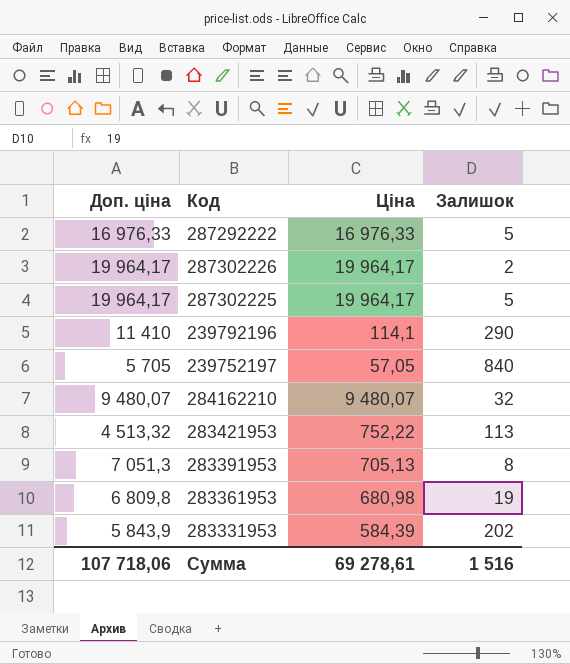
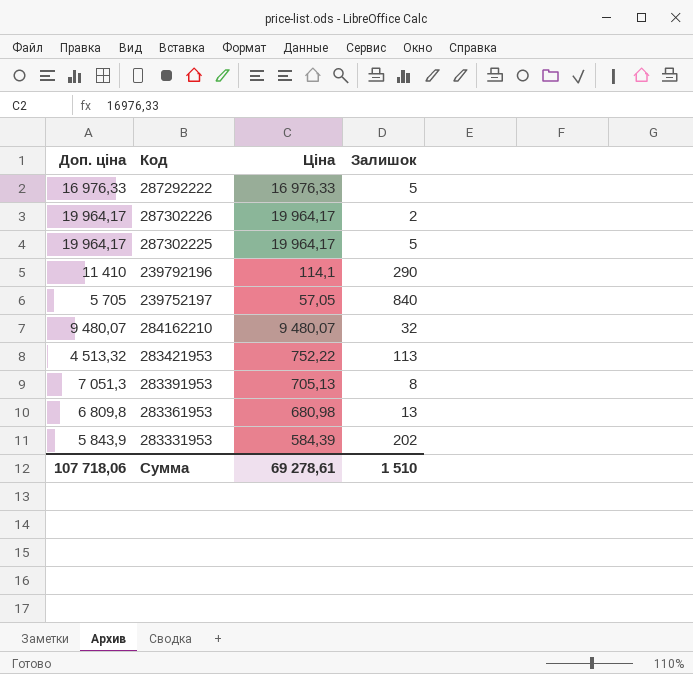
283361953 | Залишок: 19 -> 13
Сумма | Залишок: 1 516 -> 1 510

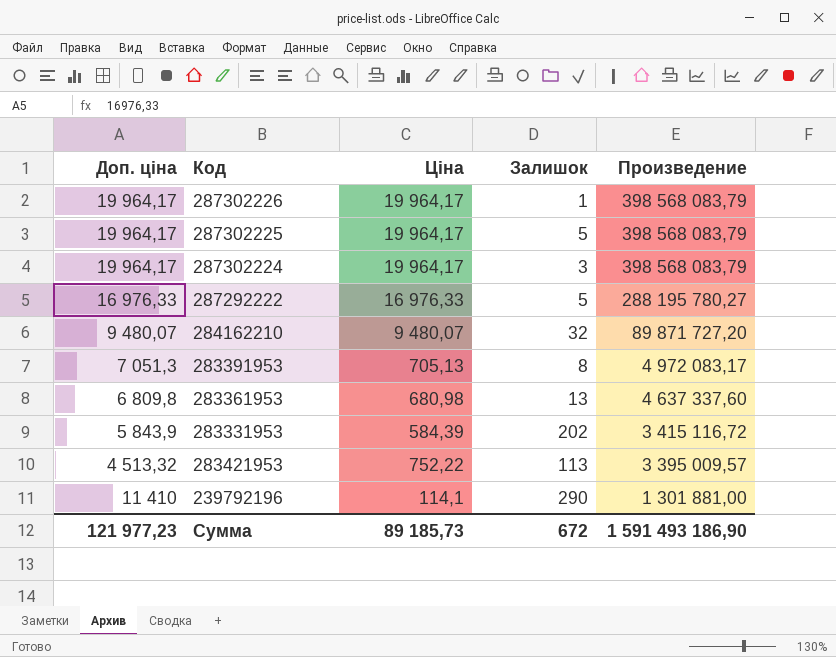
row order: none -> Произведение descending
column Произведение | formula: none -> [Доп. ціна] * [Ціна]
row 239752197: 5 705 | 57,05 | 840 -> none
287302226 | Залишок: 2 -> 1
row 287302224: none -> 19 964,17 | 19 964,17 | 3 | 398 568 083,79
Сумма | Доп. ціна: 107 718,06 -> 121 977,23
Сумма | Ціна: 69 278,61 -> 89 185,73
Сумма | Залишок: 1 510 -> 672

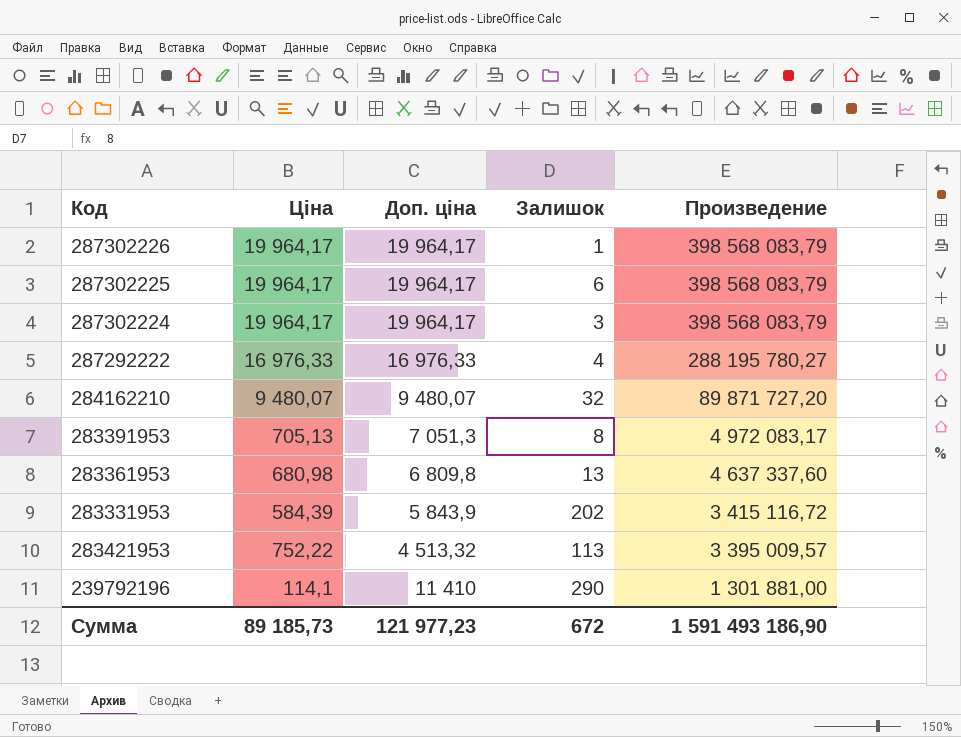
column Доп. ціна | position: 1 -> 3
287302225 | Залишок: 5 -> 6
287292222 | Залишок: 5 -> 4

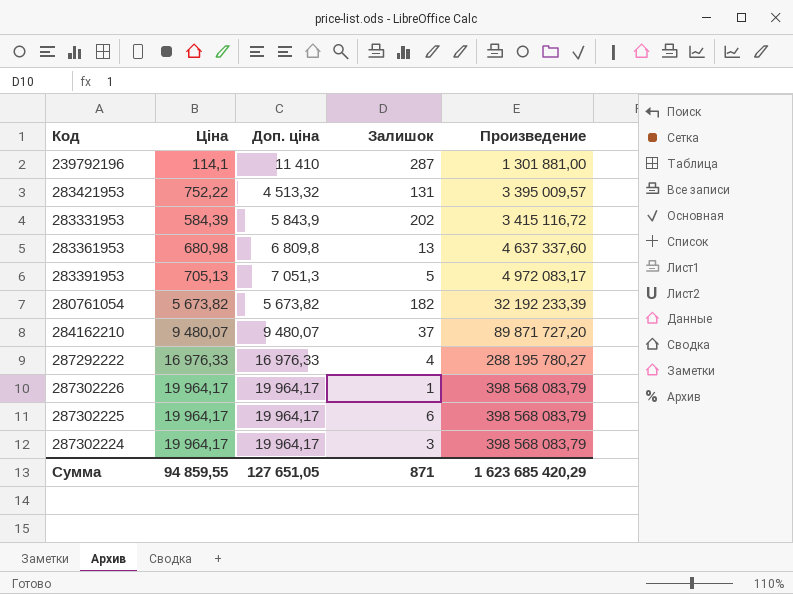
row order: Произведение descending -> Произведение ascending
239792196 | Залишок: 290 -> 287
283421953 | Залишок: 113 -> 131
283391953 | Залишок: 8 -> 5
row 280761054: none -> 5 673,82 | 5 673,82 | 182 | 32 192 233,39
284162210 | Залишок: 32 -> 37
Сумма | Ціна: 89 185,73 -> 94 859,55
Сумма | Доп. ціна: 121 977,23 -> 127 651,05
Сумма | Залишок: 672 -> 871
Сумма | Произведение: 1 591 493 186,90 -> 1 623 685 420,29

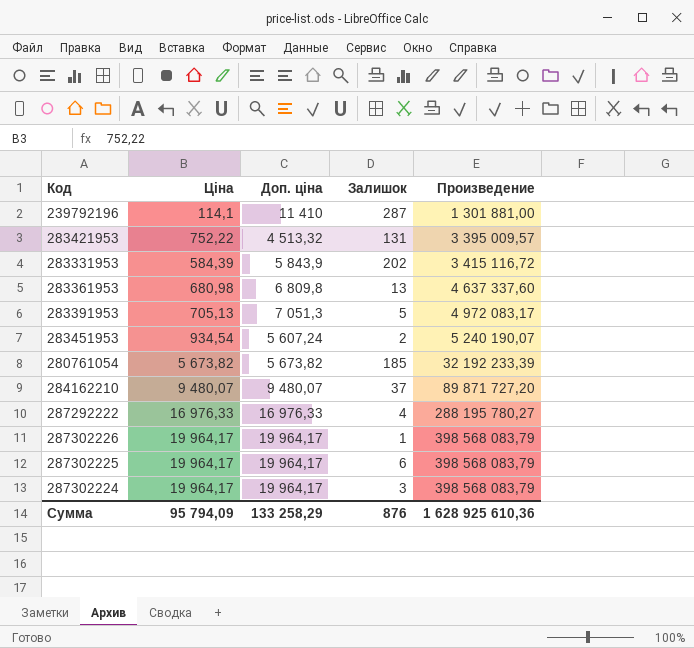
row 283451953: none -> 934,54 | 5 607,24 | 2 | 5 240 190,07
280761054 | Залишок: 182 -> 185
Сумма | Ціна: 94 859,55 -> 95 794,09
Сумма | Доп. ціна: 127 651,05 -> 133 258,29
Сумма | Залишок: 871 -> 876
Сумма | Произведение: 1 623 685 420,29 -> 1 628 925 610,36

